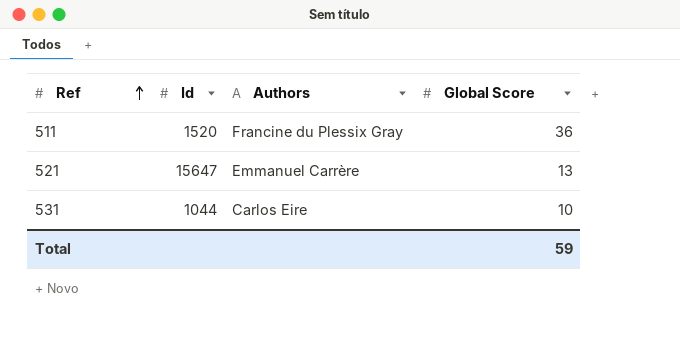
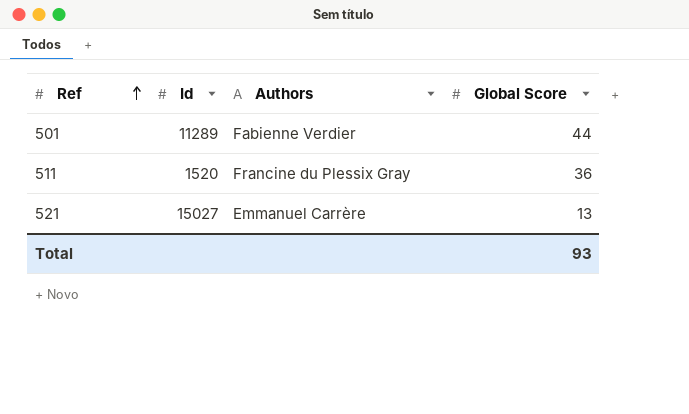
row 531: 1044 | Carlos Eire | 10 -> none
row 501: none -> 11289 | Fabienne Verdier | 44
521 | Id: 15647 -> 15027
Total | Global Score: 59 -> 93

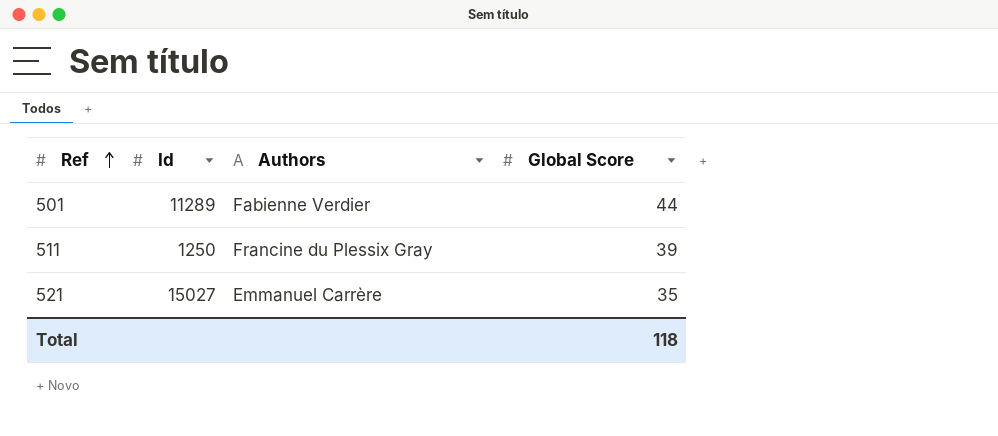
511 | Id: 1520 -> 1250
511 | Global Score: 36 -> 39
521 | Global Score: 13 -> 35
Total | Global Score: 93 -> 118

